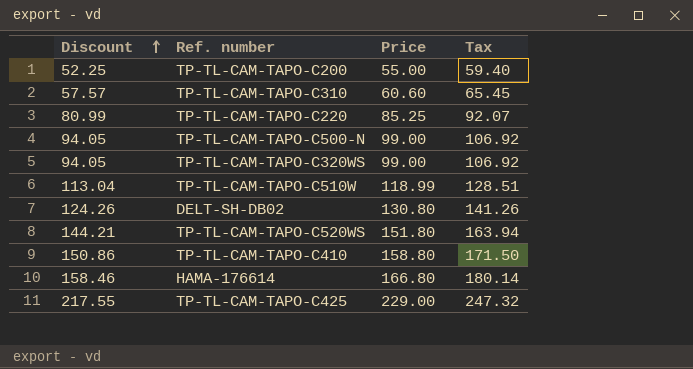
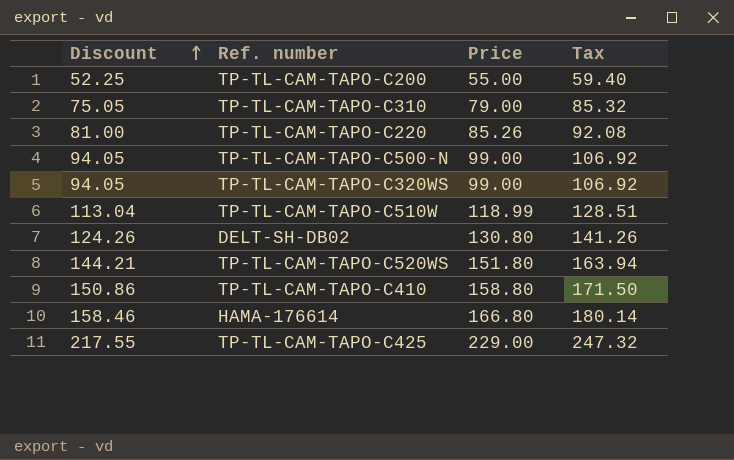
TP-TL-CAM-TAPO-C310 | Discount: 57.57 -> 75.05
TP-TL-CAM-TAPO-C310 | Price: 60.60 -> 79.00
TP-TL-CAM-TAPO-C310 | Tax: 65.45 -> 85.32
TP-TL-CAM-TAPO-C220 | Discount: 80.99 -> 81.00
TP-TL-CAM-TAPO-C220 | Price: 85.25 -> 85.26
TP-TL-CAM-TAPO-C220 | Tax: 92.07 -> 92.08

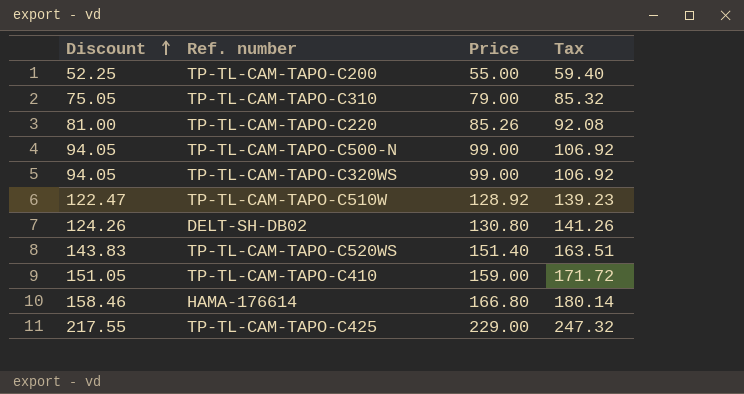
TP-TL-CAM-TAPO-C510W | Discount: 113.04 -> 122.47
TP-TL-CAM-TAPO-C510W | Price: 118.99 -> 128.92
TP-TL-CAM-TAPO-C510W | Tax: 128.51 -> 139.23
TP-TL-CAM-TAPO-C520WS | Discount: 144.21 -> 143.83
TP-TL-CAM-TAPO-C520WS | Price: 151.80 -> 151.40
TP-TL-CAM-TAPO-C520WS | Tax: 163.94 -> 163.51
TP-TL-CAM-TAPO-C410 | Discount: 150.86 -> 151.05
TP-TL-CAM-TAPO-C410 | Price: 158.80 -> 159.00
TP-TL-CAM-TAPO-C410 | Tax: 171.50 -> 171.72

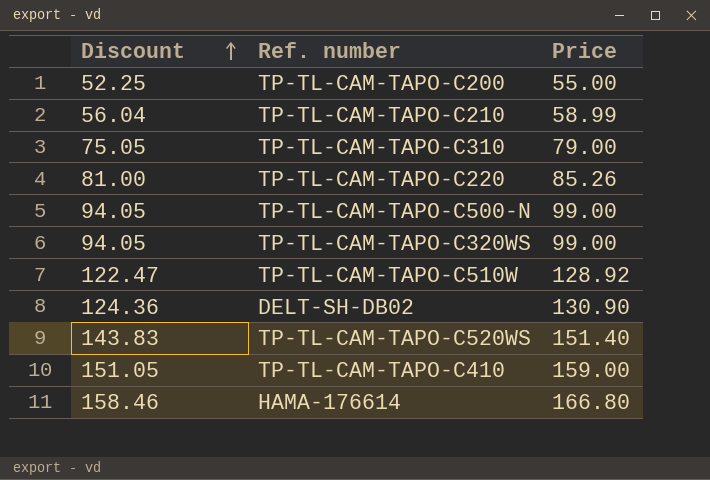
column Tax | formula: [Price] * 1.08 -> none
row TP-TL-CAM-TAPO-C425: 217.55 | 229.00 | 247.32 -> none
row TP-TL-CAM-TAPO-C210: none -> 56.04 | 58.99
DELT-SH-DB02 | Discount: 124.26 -> 124.36
DELT-SH-DB02 | Price: 130.80 -> 130.90

